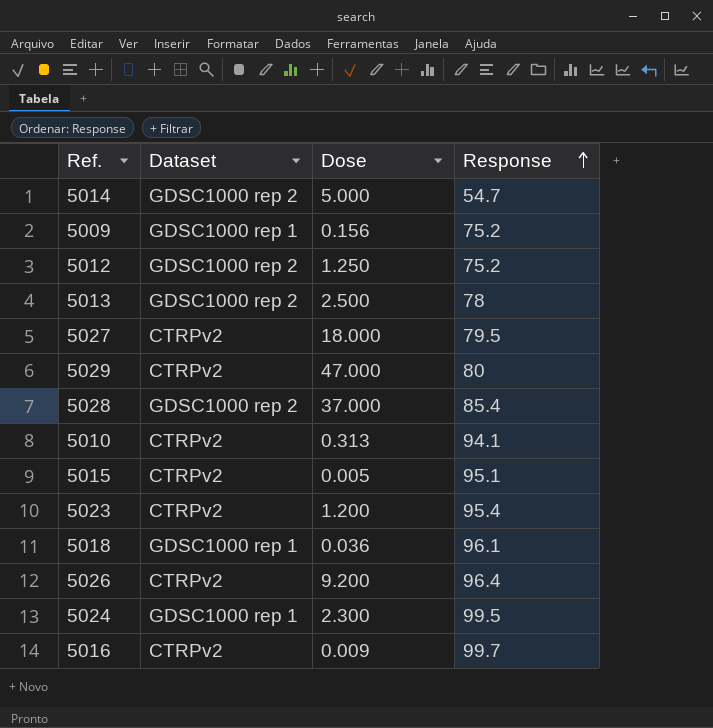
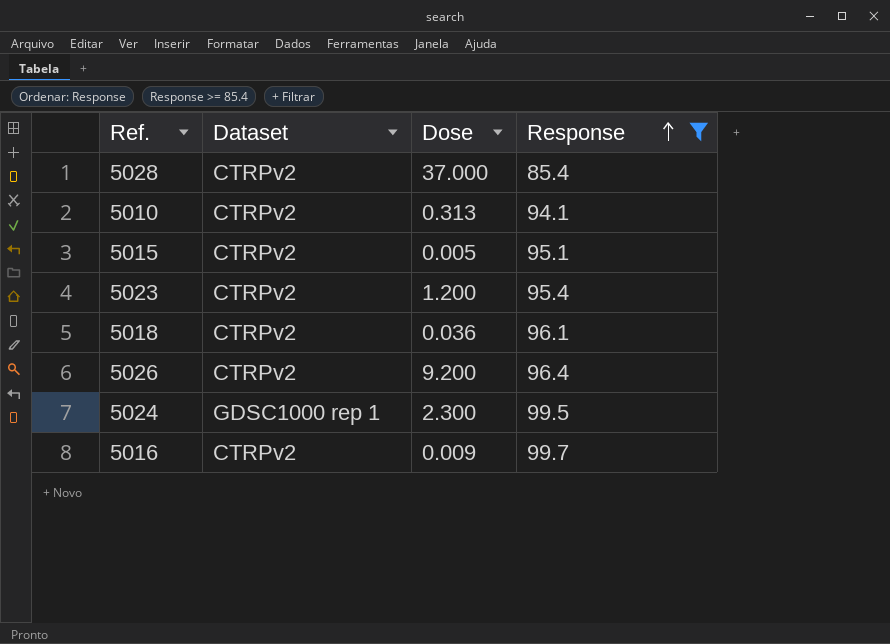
filter: none -> Response >= 85.4
5028 | Dataset: GDSC1000 rep 2 -> CTRPv2
5018 | Dataset: GDSC1000 rep 1 -> CTRPv2

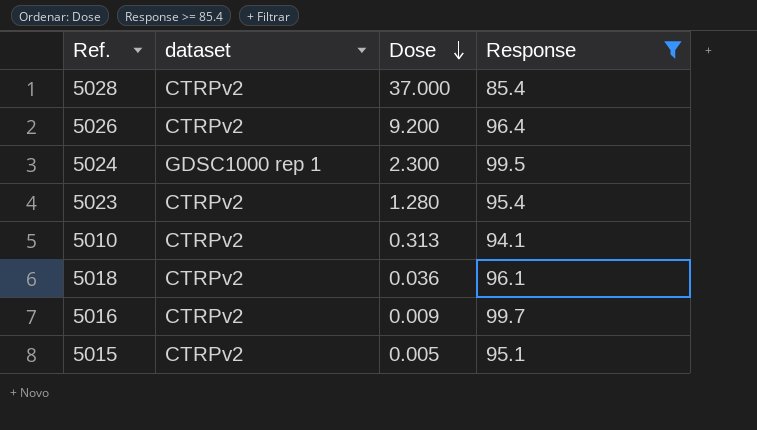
row order: Response ascending -> Dose descending
column name: Dataset -> dataset
5023 | Dose: 1.200 -> 1.280

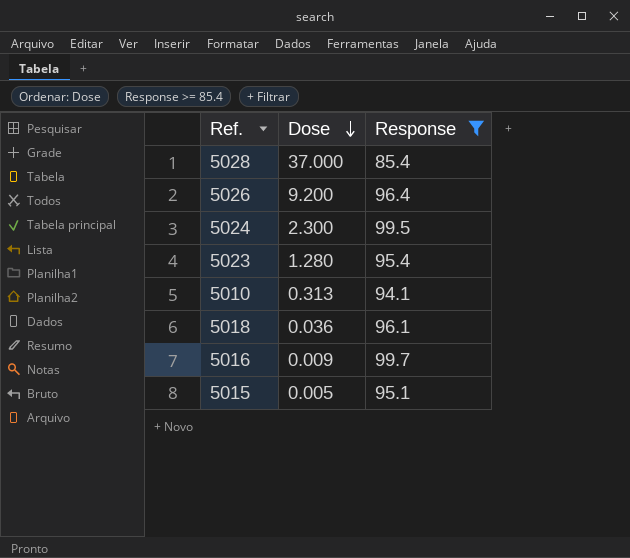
column dataset | position: 2 -> none

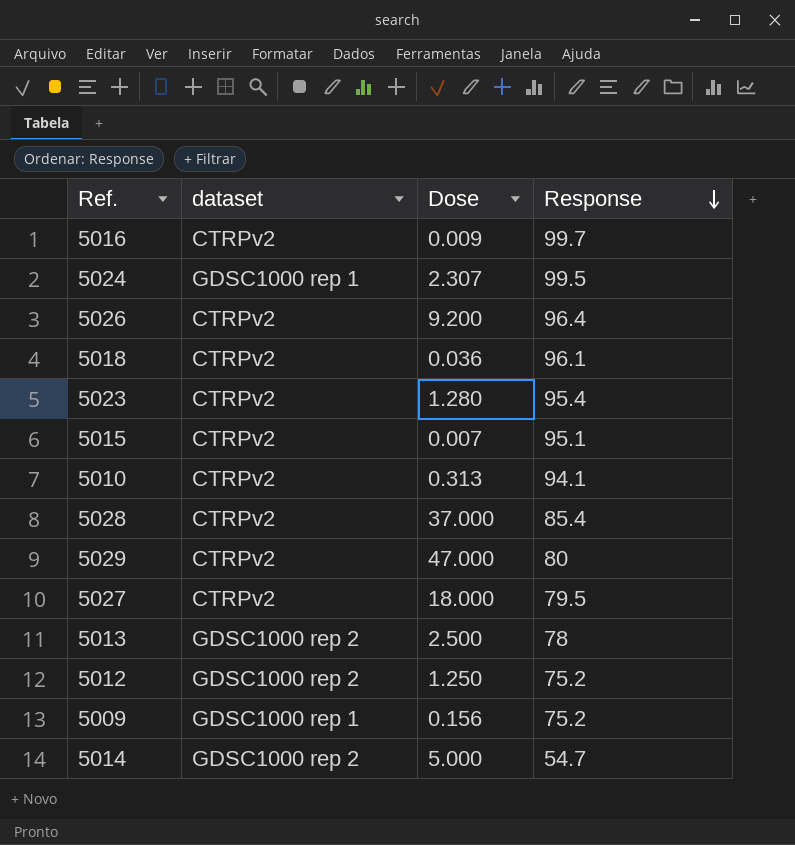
filter: Response >= 85.4 -> none
row order: Dose descending -> Response descending
column dataset | position: none -> 2
5024 | Dose: 2.300 -> 2.307
5015 | Dose: 0.005 -> 0.007

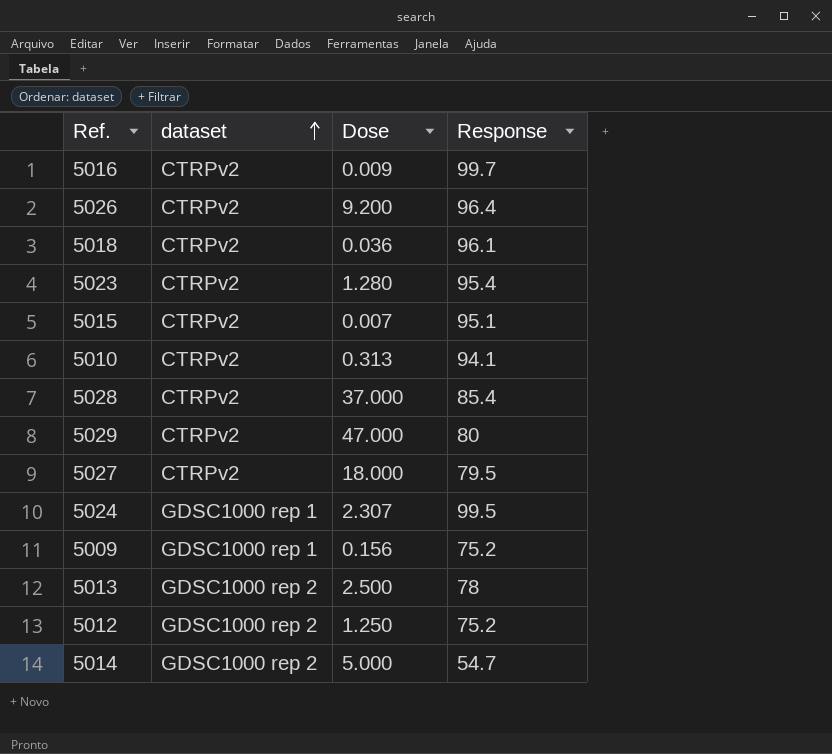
row order: Response descending -> dataset ascending

